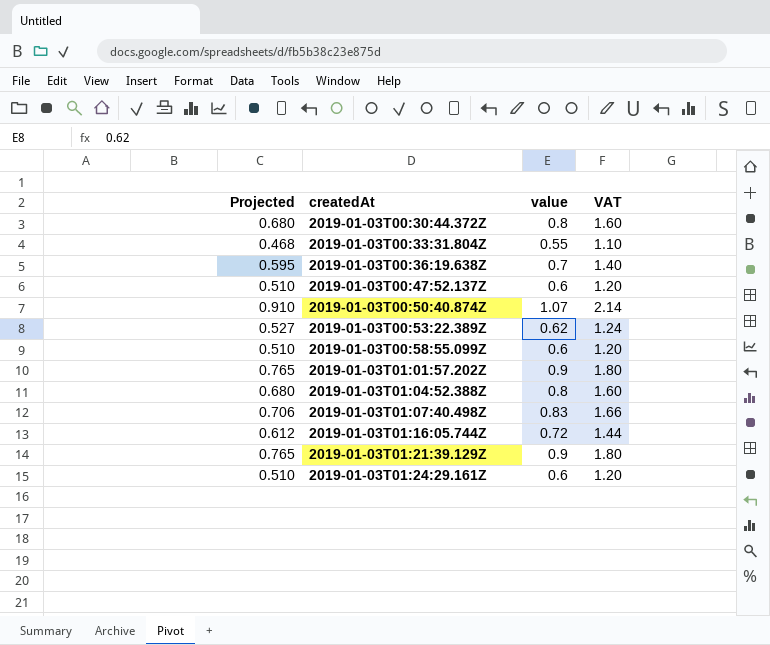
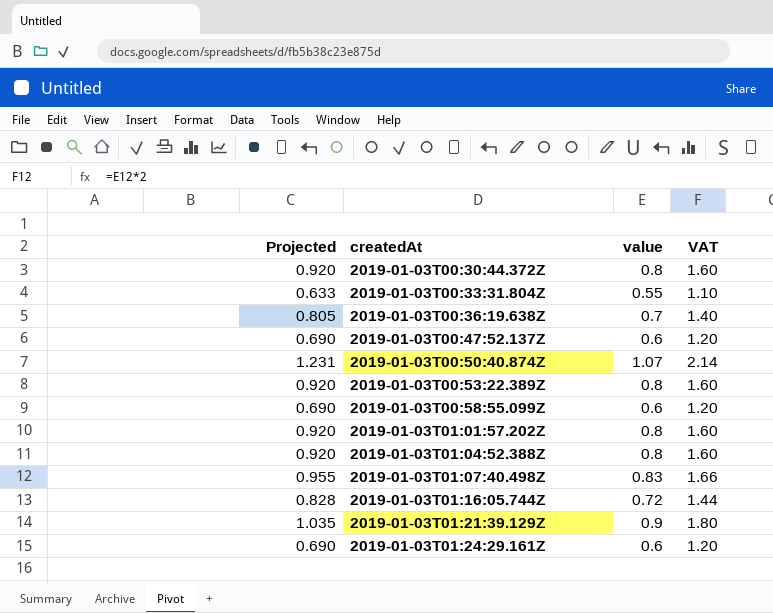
column Projected | formula: [value] * 0.85 -> [value] * 1.15
2019-01-03T00:53:22.389Z | value: 0.62 -> 0.8
2019-01-03T00:53:22.389Z | VAT: 1.24 -> 1.60
2019-01-03T01:01:57.202Z | value: 0.9 -> 0.8
2019-01-03T01:01:57.202Z | VAT: 1.80 -> 1.60

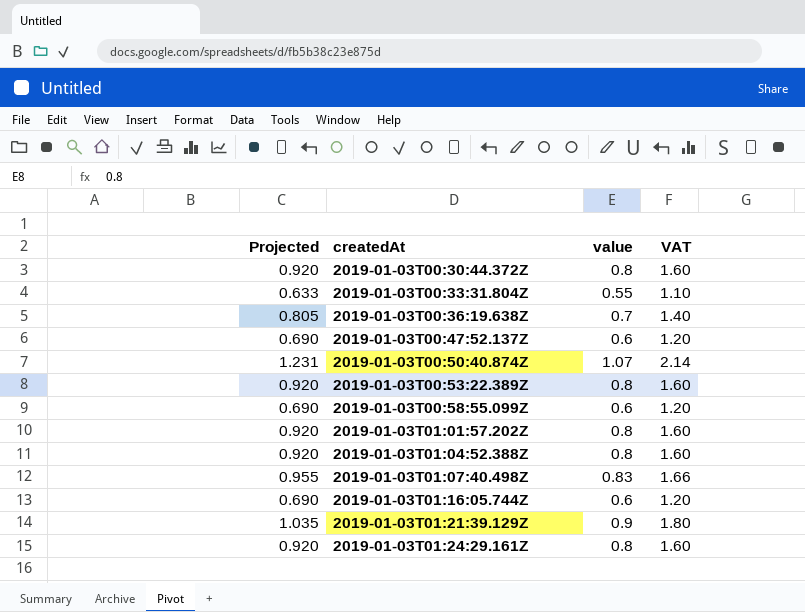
2019-01-03T01:16:05.744Z | Projected: 0.828 -> 0.690
2019-01-03T01:16:05.744Z | value: 0.72 -> 0.6
2019-01-03T01:16:05.744Z | VAT: 1.44 -> 1.20
2019-01-03T01:24:29.161Z | Projected: 0.690 -> 0.920
2019-01-03T01:24:29.161Z | value: 0.6 -> 0.8
2019-01-03T01:24:29.161Z | VAT: 1.20 -> 1.60

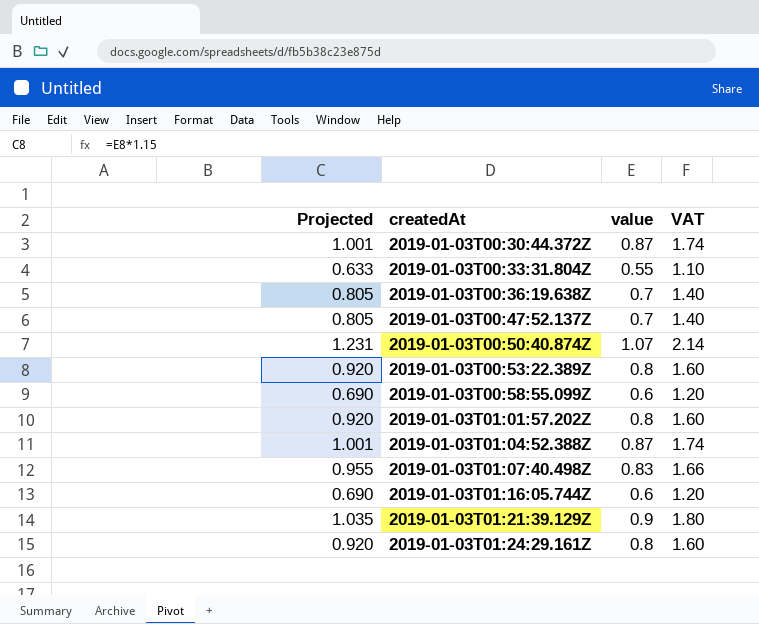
2019-01-03T00:30:44.372Z | Projected: 0.920 -> 1.001
2019-01-03T00:30:44.372Z | value: 0.8 -> 0.87
2019-01-03T00:30:44.372Z | VAT: 1.60 -> 1.74
2019-01-03T00:47:52.137Z | Projected: 0.690 -> 0.805
2019-01-03T00:47:52.137Z | value: 0.6 -> 0.7
2019-01-03T00:47:52.137Z | VAT: 1.20 -> 1.40
2019-01-03T01:04:52.388Z | Projected: 0.920 -> 1.001
2019-01-03T01:04:52.388Z | value: 0.8 -> 0.87
2019-01-03T01:04:52.388Z | VAT: 1.60 -> 1.74

